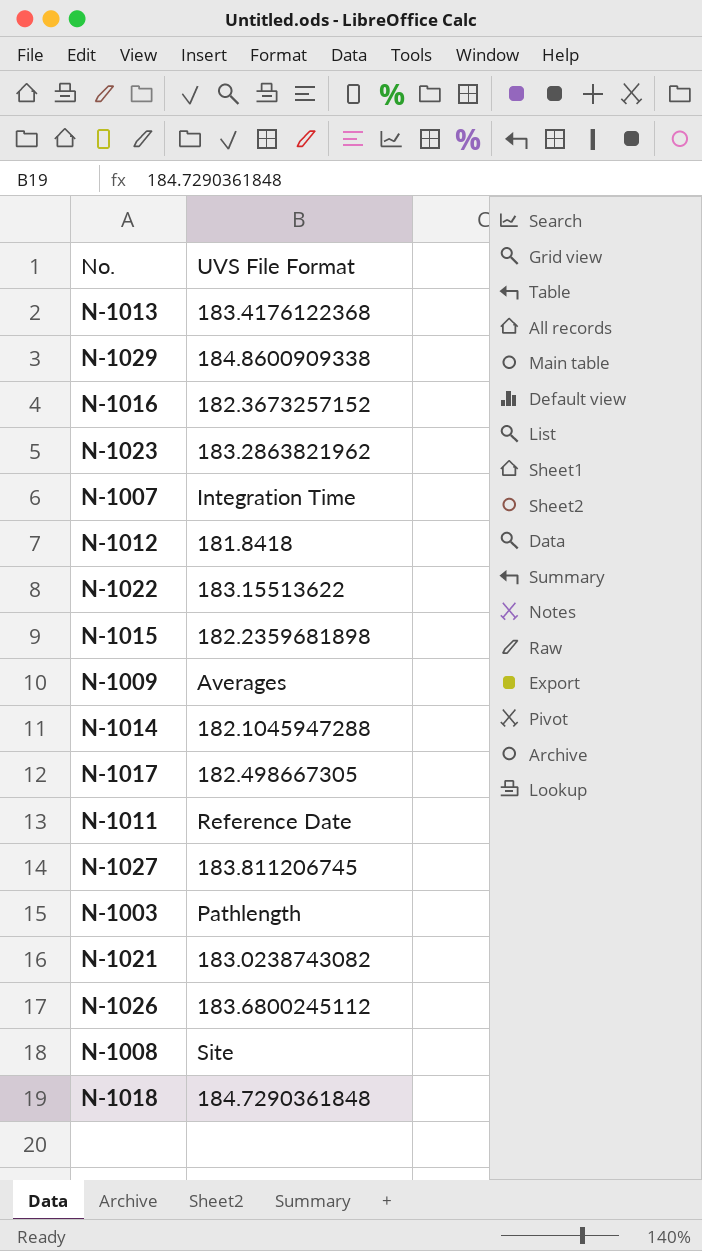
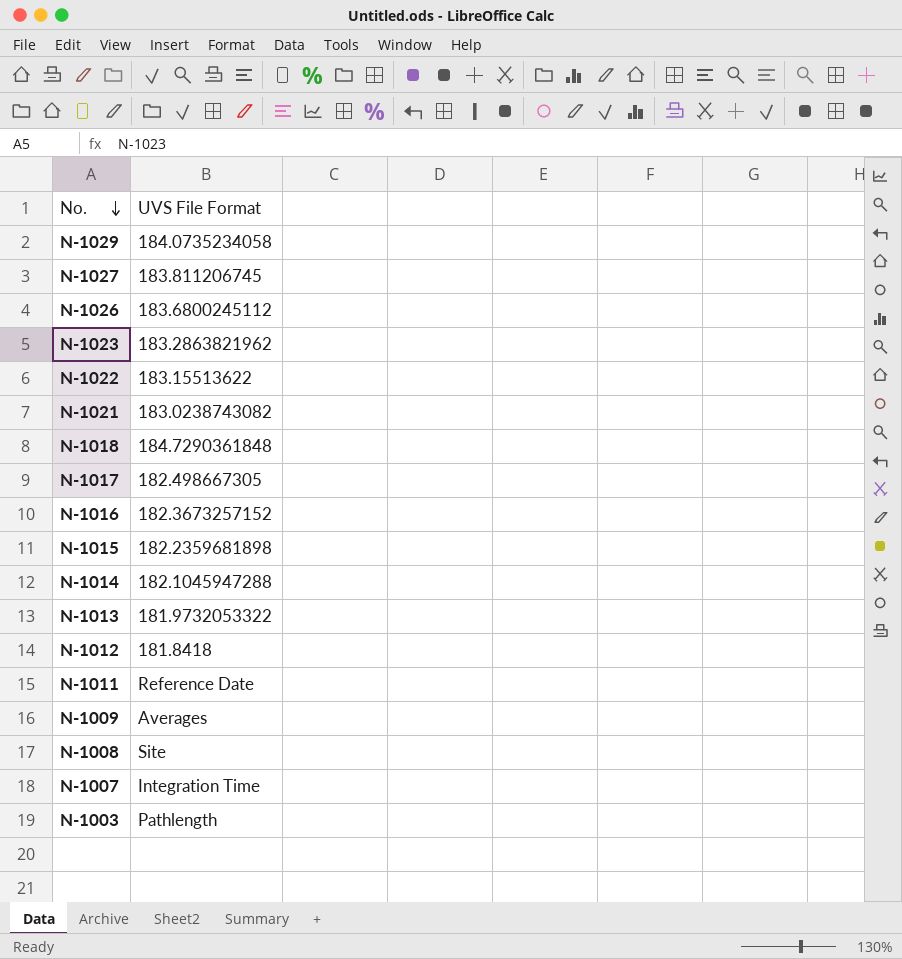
row order: none -> No. descending
N-1029 | UVS File Format: 184.8600909338 -> 184.0735234058
N-1013 | UVS File Format: 183.4176122368 -> 181.9732053322

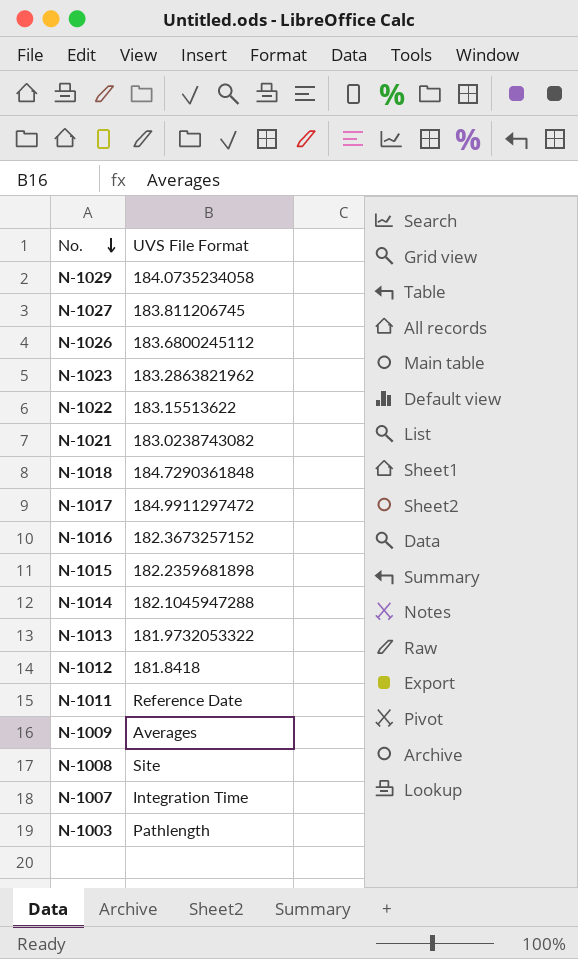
N-1017 | UVS File Format: 182.498667305 -> 184.9911297472

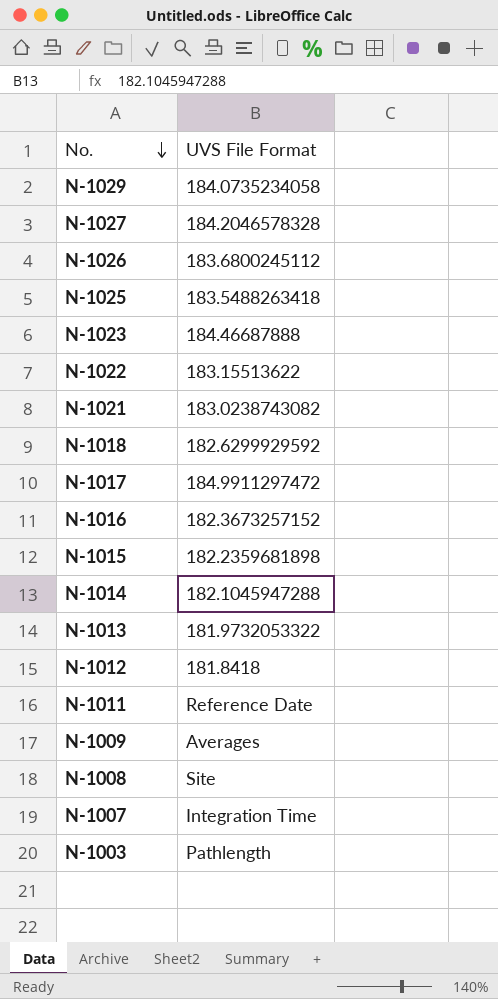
N-1027 | UVS File Format: 183.811206745 -> 184.2046578328
row N-1025: none -> 183.5488263418
N-1023 | UVS File Format: 183.2863821962 -> 184.46687888
N-1018 | UVS File Format: 184.7290361848 -> 182.6299929592

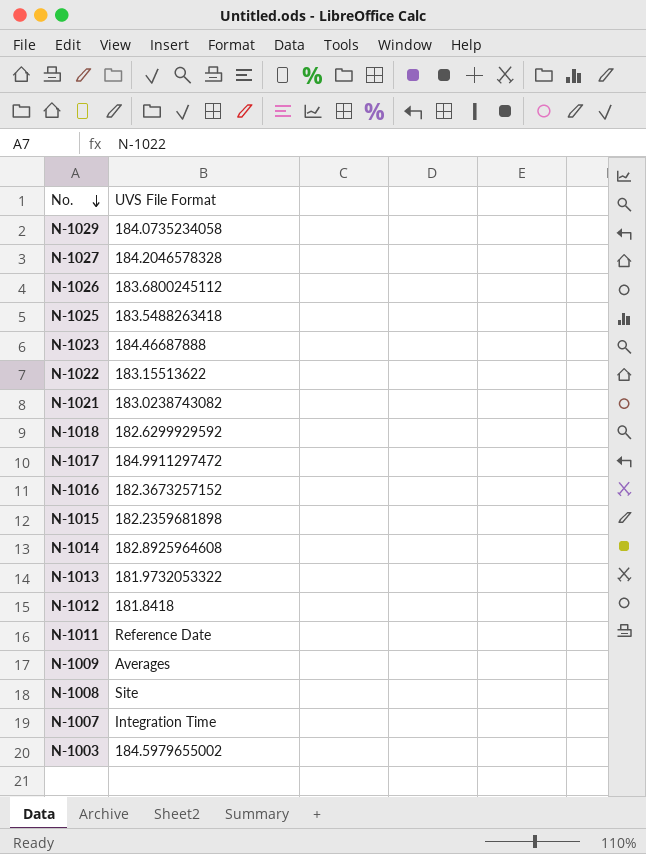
N-1014 | UVS File Format: 182.1045947288 -> 182.8925964608
N-1003 | UVS File Format: Pathlength -> 184.5979655002

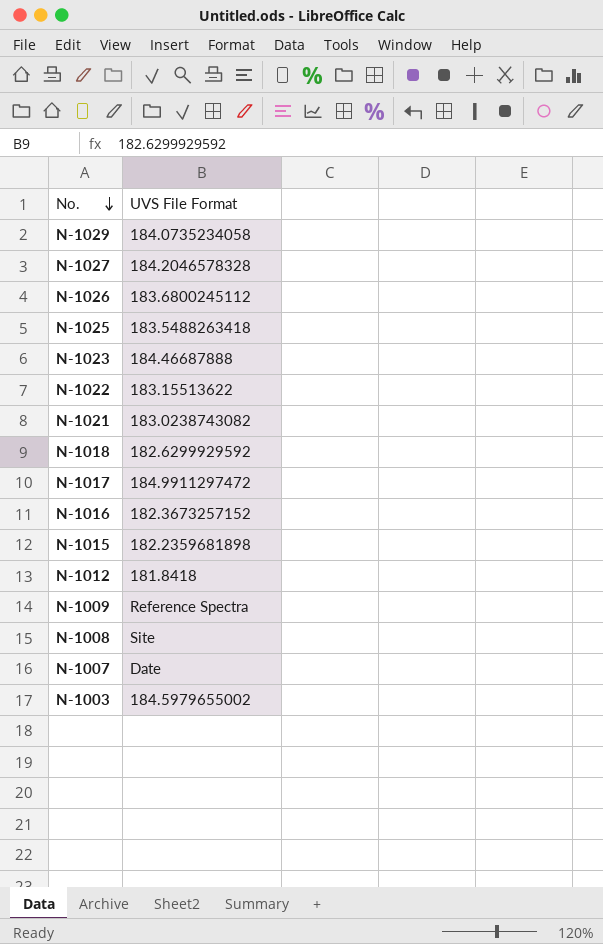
row N-1014: 182.8925964608 -> none
row N-1013: 181.9732053322 -> none
row N-1011: Reference Date -> none
N-1009 | UVS File Format: Averages -> Reference Spectra
N-1007 | UVS File Format: Integration Time -> Date

